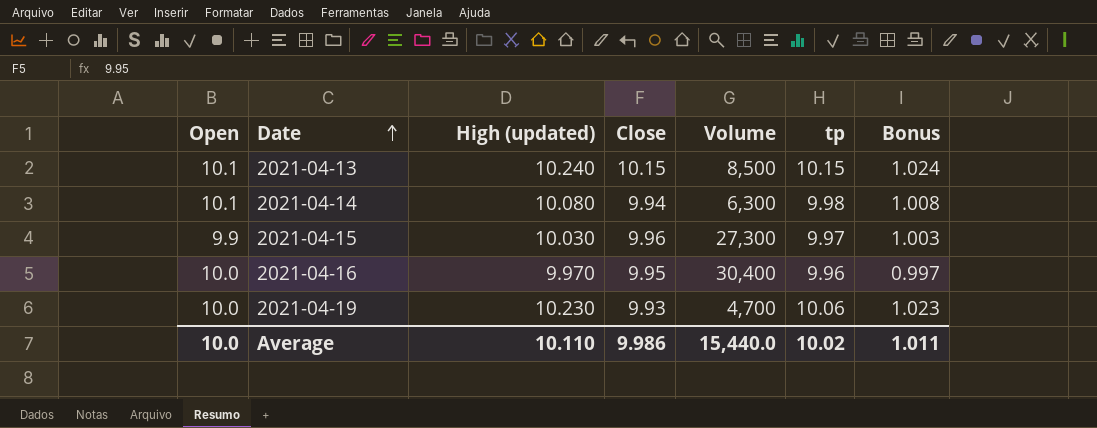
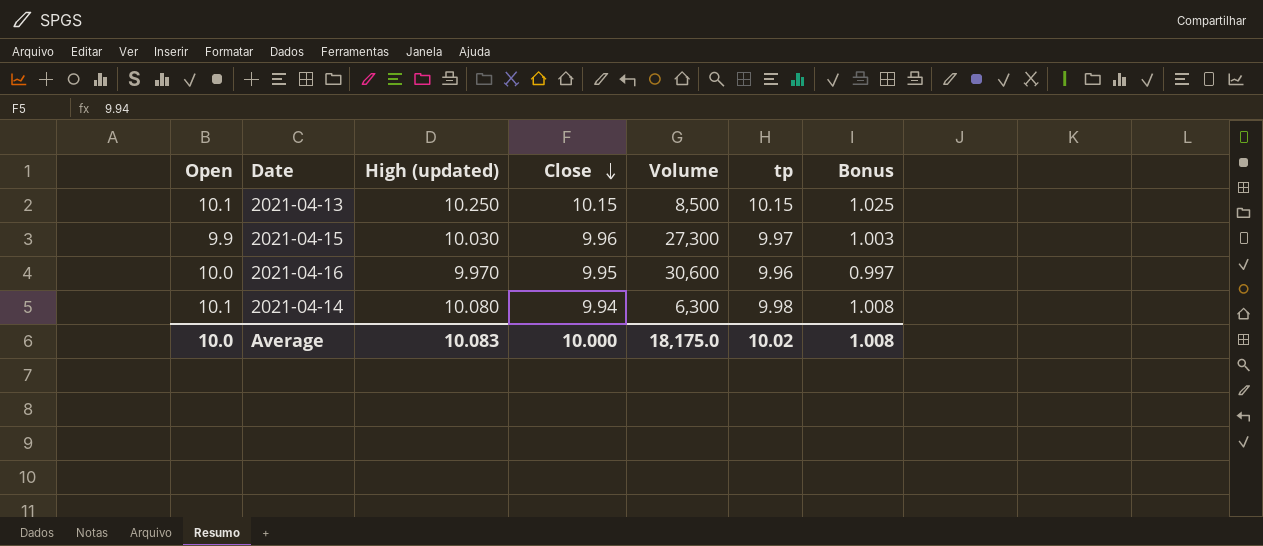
row order: Date ascending -> Close descending
row 2021-04-19: 10.0 | 10.230 | 9.93 | 4,700 | 10.06 | 1.023 -> none
2021-04-13 | High (updated): 10.240 -> 10.250
2021-04-13 | Bonus: 1.024 -> 1.025
2021-04-16 | Volume: 30,400 -> 30,600
Average | High (updated): 10.110 -> 10.083
Average | Close: 9.986 -> 10.000
Average | Volume: 15,440.0 -> 18,175.0
Average | Bonus: 1.011 -> 1.008

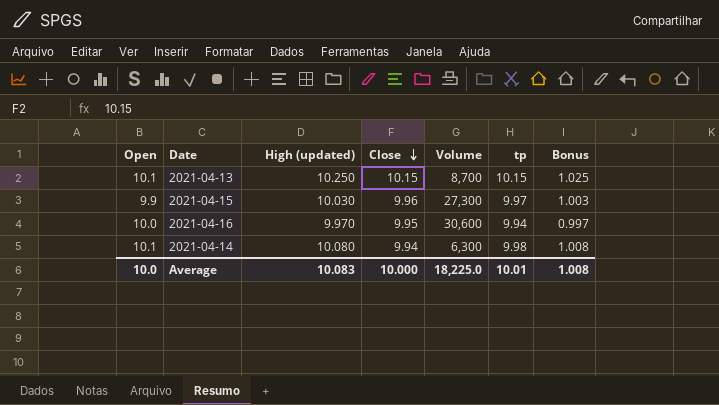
2021-04-13 | Volume: 8,500 -> 8,700
2021-04-16 | tp: 9.96 -> 9.94
Average | Volume: 18,175.0 -> 18,225.0
Average | tp: 10.02 -> 10.01

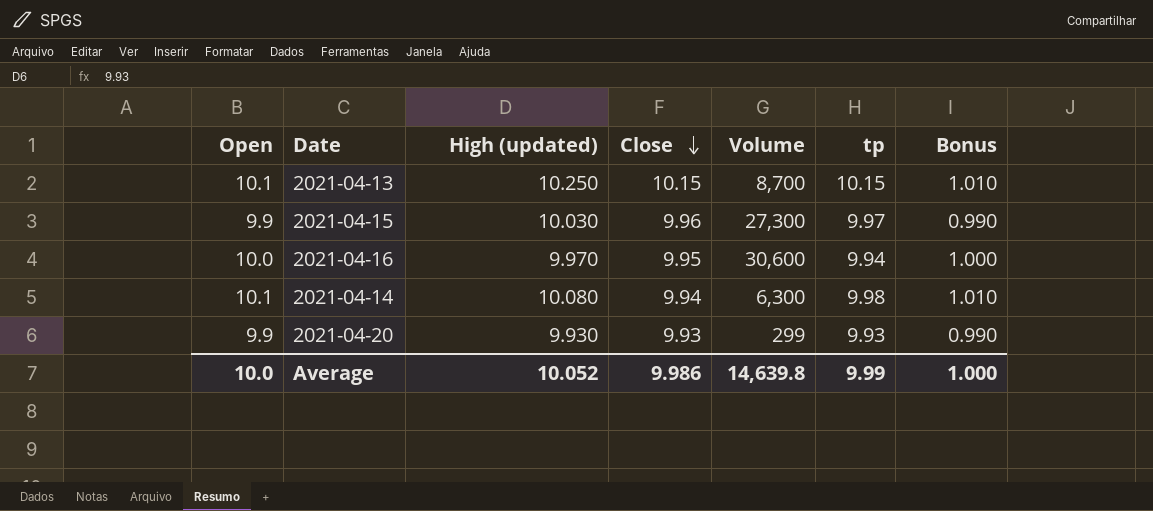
column Bonus | formula: [High (updated)] * 0.1 -> [Open] * 0.1
row 2021-04-20: none -> 9.9 | 9.930 | 9.93 | 299 | 9.93 | 0.990
Average | High (updated): 10.083 -> 10.052
Average | Close: 10.000 -> 9.986
Average | Volume: 18,225.0 -> 14,639.8
Average | tp: 10.01 -> 9.99
Average | Bonus: 1.008 -> 1.000

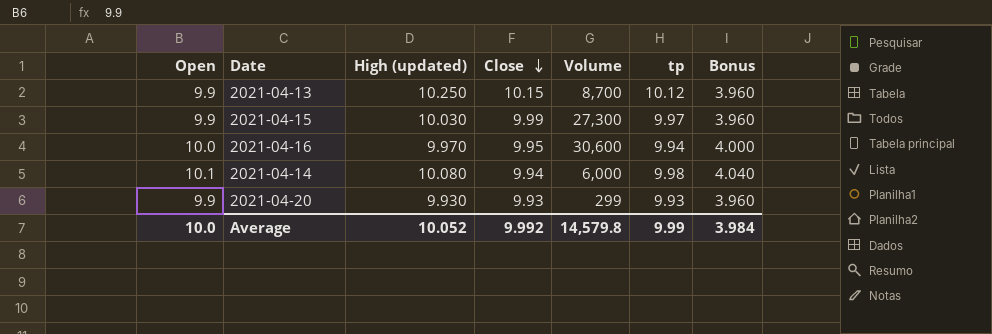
column Bonus | formula: [Open] * 0.1 -> [Open] * 0.4
2021-04-13 | Open: 10.1 -> 9.9
2021-04-13 | tp: 10.15 -> 10.12
2021-04-15 | Close: 9.96 -> 9.99
2021-04-14 | Volume: 6,300 -> 6,000
Average | Close: 9.986 -> 9.992
Average | Volume: 14,639.8 -> 14,579.8
Average | Bonus: 1.000 -> 3.984

